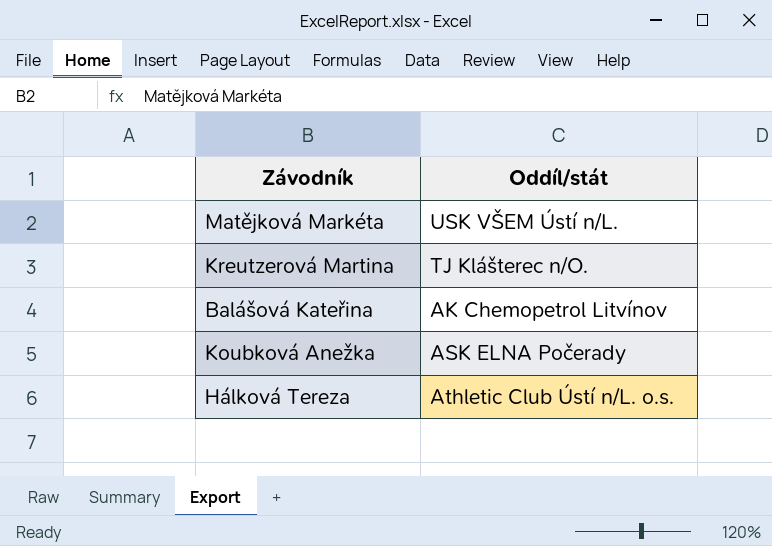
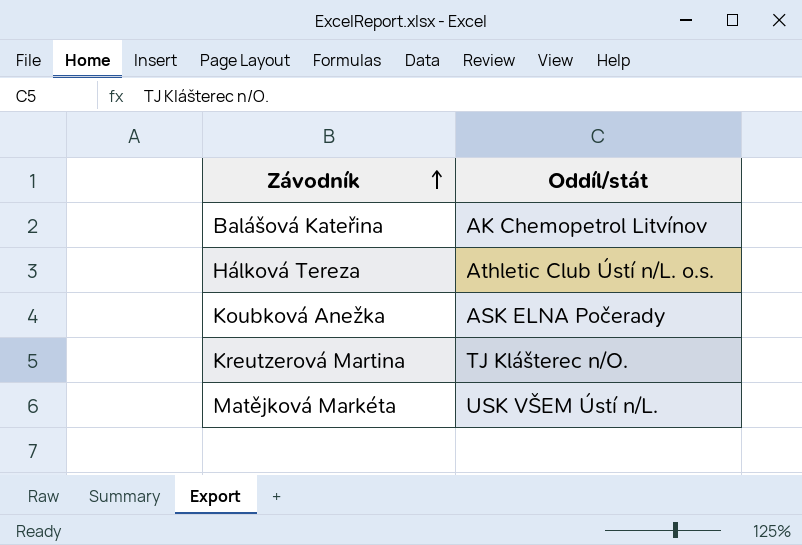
row order: none -> Závodník ascending

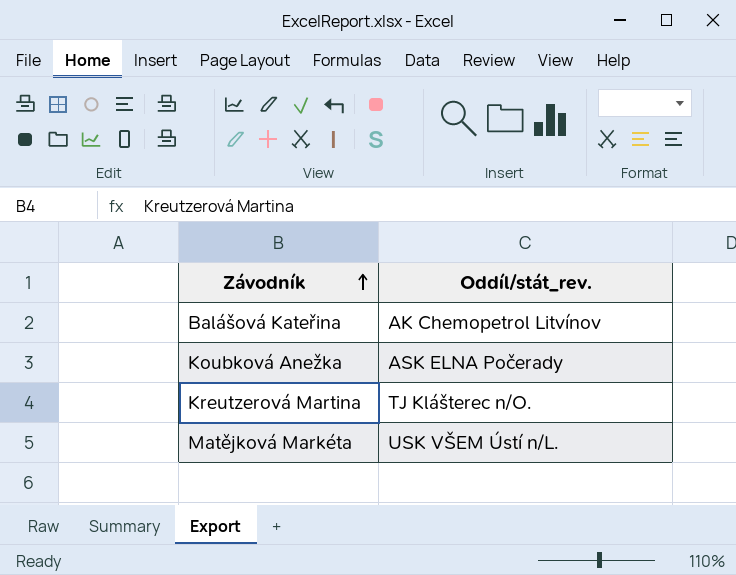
column name: Oddíl/stát -> Oddíl/stát_rev.
row Hálková Tereza: Athletic Club Ústí n/L. o.s. -> none

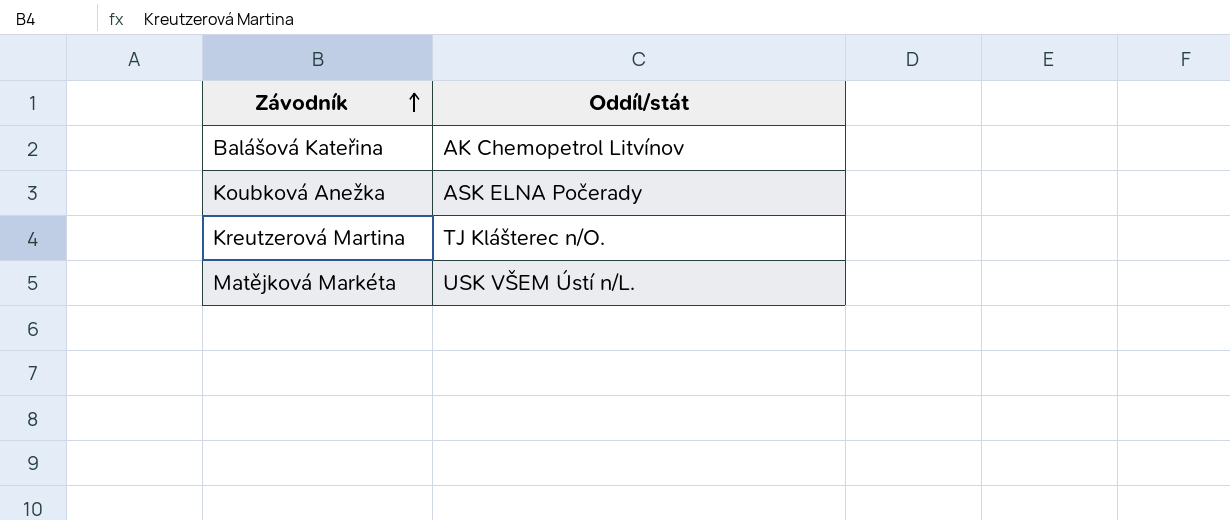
column name: Oddíl/stát_rev. -> Oddíl/stát

